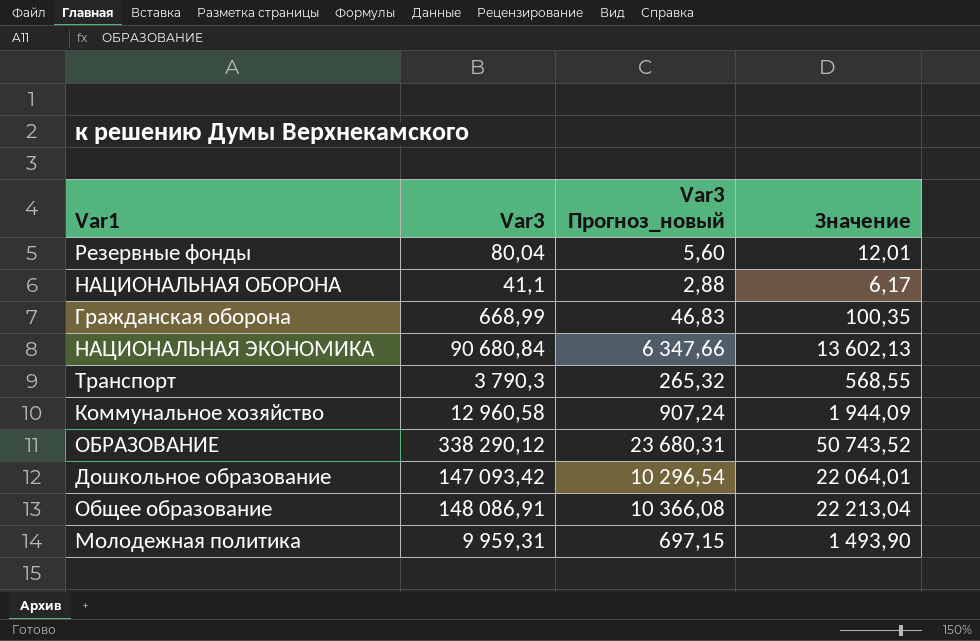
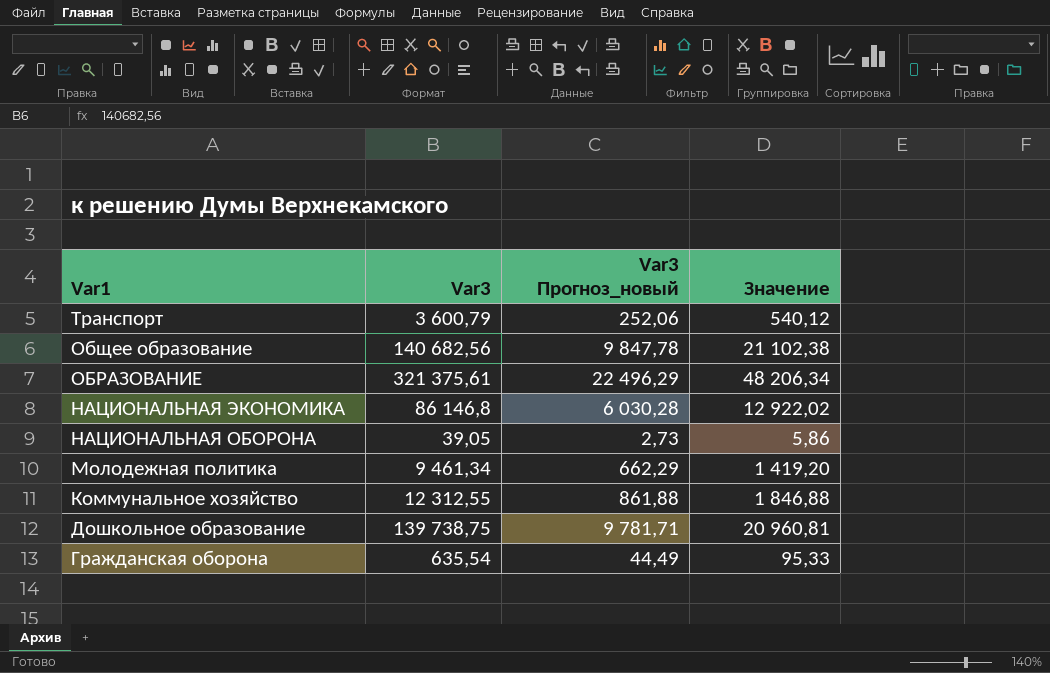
row order: none -> Var1 descending
row Резервные фонды: 80,04 | 5,60 | 12,01 -> none
Транспорт | Var3: 3 790,3 -> 3 600,79
Транспорт | Var3 Прогноз_новый: 265,32 -> 252,06
Транспорт | Значение: 568,55 -> 540,12
Общее образование | Var3: 148 086,91 -> 140 682,56
Общее образование | Var3 Прогноз_новый: 10 366,08 -> 9 847,78
Общее образование | Значение: 22 213,04 -> 21 102,38
ОБРАЗОВАНИЕ | Var3: 338 290,12 -> 321 375,61
ОБРАЗОВАНИЕ | Var3 Прогноз_новый: 23 680,31 -> 22 496,29
ОБРАЗОВАНИЕ | Значение: 50 743,52 -> 48 206,34
НАЦИОНАЛЬНАЯ ЭКОНОМИКА | Var3: 90 680,84 -> 86 146,8
НАЦИОНАЛЬНАЯ ЭКОНОМИКА | Var3 Прогноз_новый: 6 347,66 -> 6 030,28
НАЦИОНАЛЬНАЯ ЭКОНОМИКА | Значение: 13 602,13 -> 12 922,02
НАЦИОНАЛЬНАЯ ОБОРОНА | Var3: 41,1 -> 39,05
НАЦИОНАЛЬНАЯ ОБОРОНА | Var3 Прогноз_новый: 2,88 -> 2,73
НАЦИОНАЛЬНАЯ ОБОРОНА | Значение: 6,17 -> 5,86
Молодежная политика | Var3: 9 959,31 -> 9 461,34
Молодежная политика | Var3 Прогноз_новый: 697,15 -> 662,29
Молодежная политика | Значение: 1 493,90 -> 1 419,20
Коммунальное хозяйство | Var3: 12 960,58 -> 12 312,55
Коммунальное хозяйство | Var3 Прогноз_новый: 907,24 -> 861,88
Коммунальное хозяйство | Значение: 1 944,09 -> 1 846,88
Дошкольное образование | Var3: 147 093,42 -> 139 738,75
Дошкольное образование | Var3 Прогноз_новый: 10 296,54 -> 9 781,71
Дошкольное образование | Значение: 22 064,01 -> 20 960,81
Гражданская оборона | Var3: 668,99 -> 635,54
Гражданская оборона | Var3 Прогноз_новый: 46,83 -> 44,49
Гражданская оборона | Значение: 100,35 -> 95,33

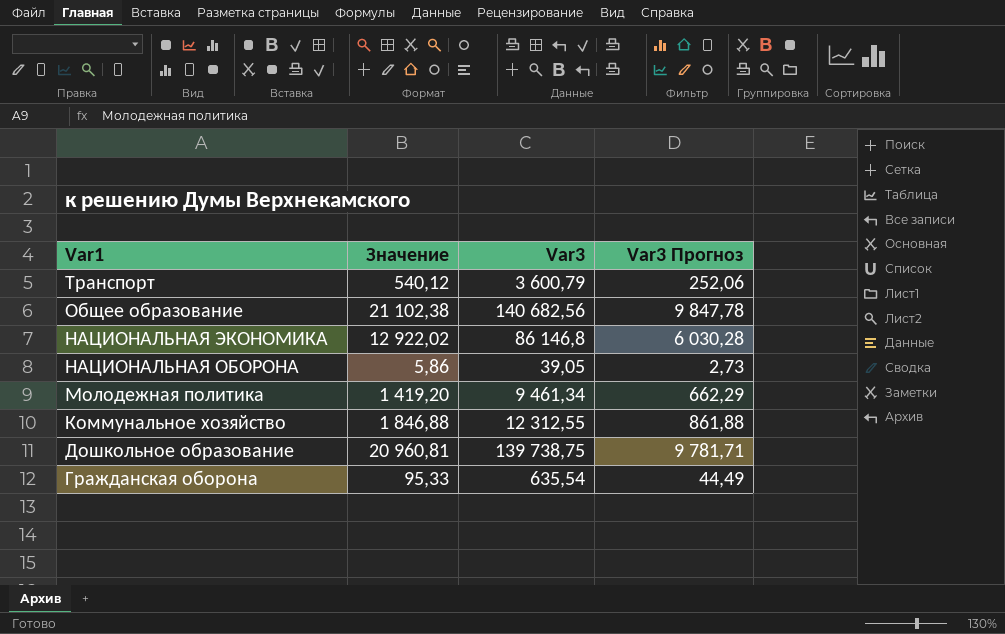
column Значение | position: 4 -> 2
column name: Var3 Прогноз_новый -> Var3 Прогноз
row ОБРАЗОВАНИЕ: 321 375,61 | 22 496,29 | 48 206,34 -> none

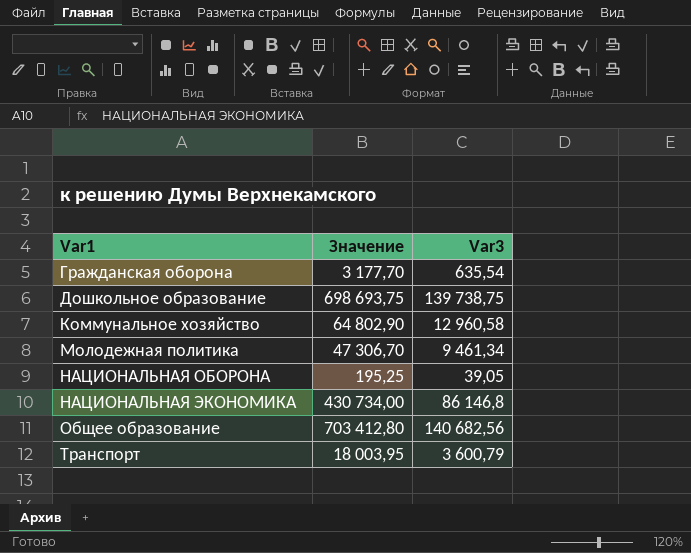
row order: Var1 descending -> Var1 ascending
column Var3 Прогноз | formula: [Var3] * 0,07 -> none
column Значение | formula: [Var3] * 0,15 -> [Var3] * 5
Коммунальное хозяйство | Var3: 12 312,55 -> 12 960,58

